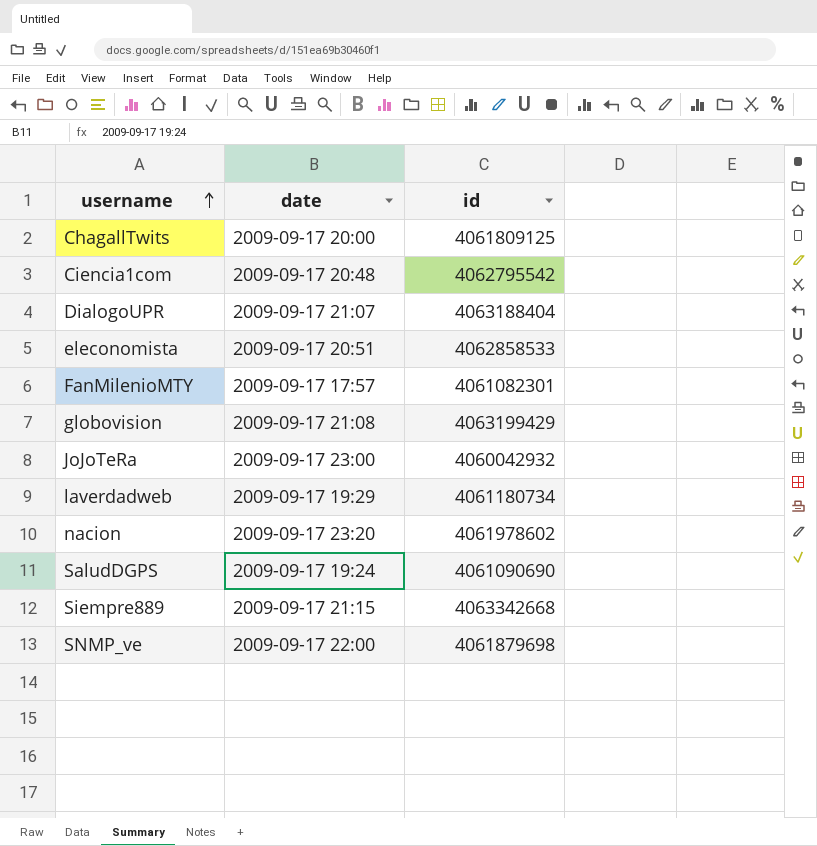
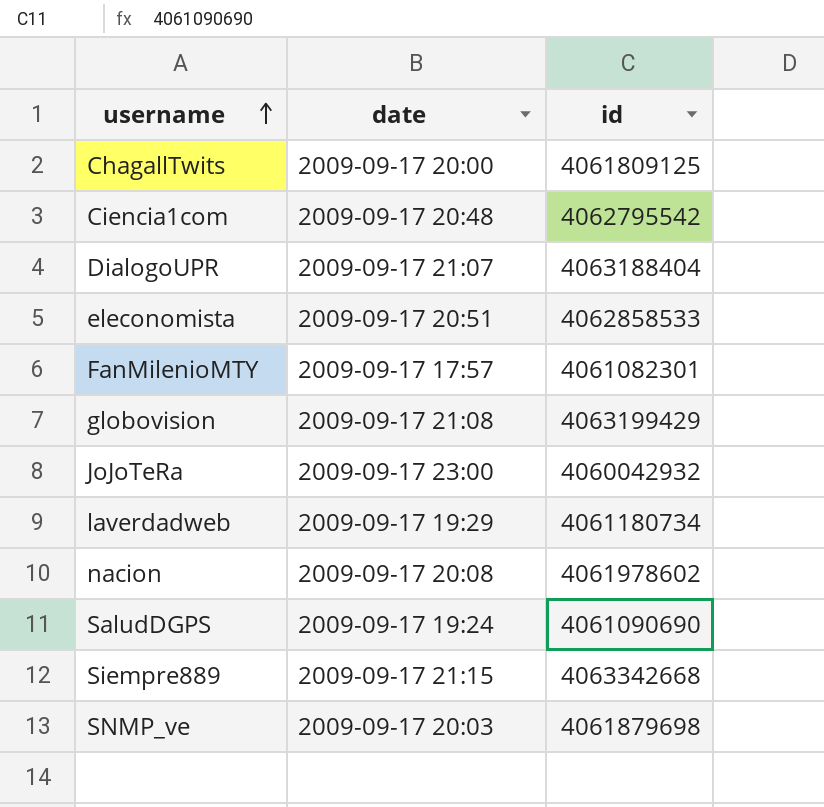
nacion | date: 2009-09-17 23:20 -> 2009-09-17 20:08
SNMP_ve | date: 2009-09-17 22:00 -> 2009-09-17 20:03

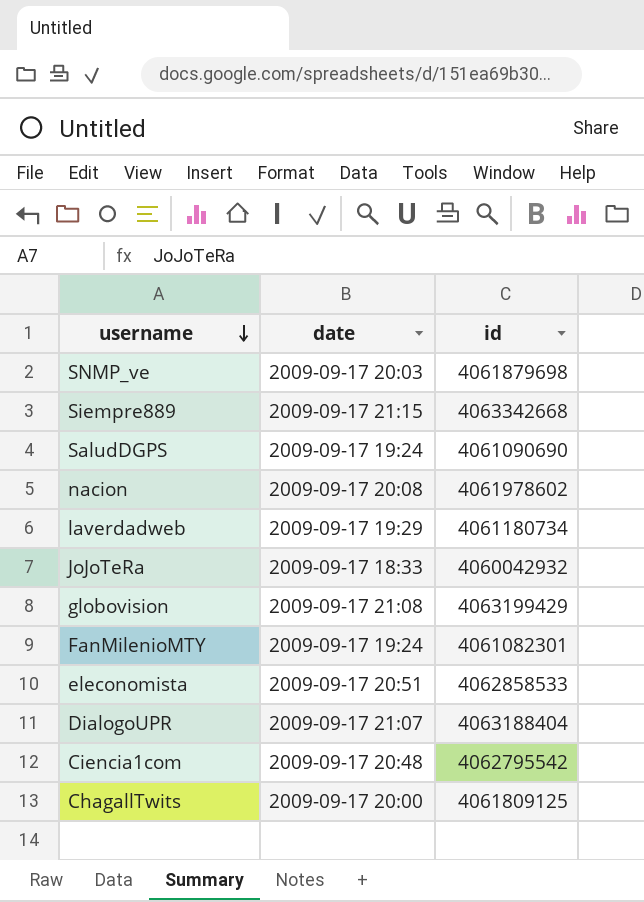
row order: username ascending -> username descending
JoJoTeRa | date: 2009-09-17 23:00 -> 2009-09-17 18:33
FanMilenioMTY | date: 2009-09-17 17:57 -> 2009-09-17 19:24

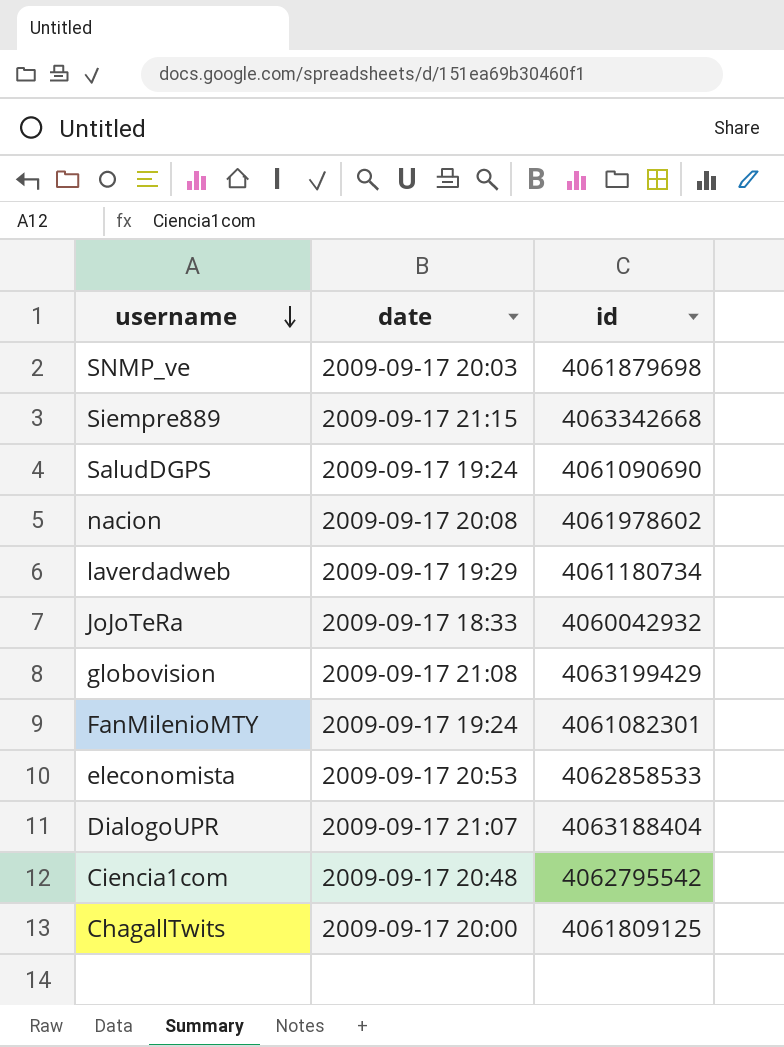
eleconomista | date: 2009-09-17 20:51 -> 2009-09-17 20:53

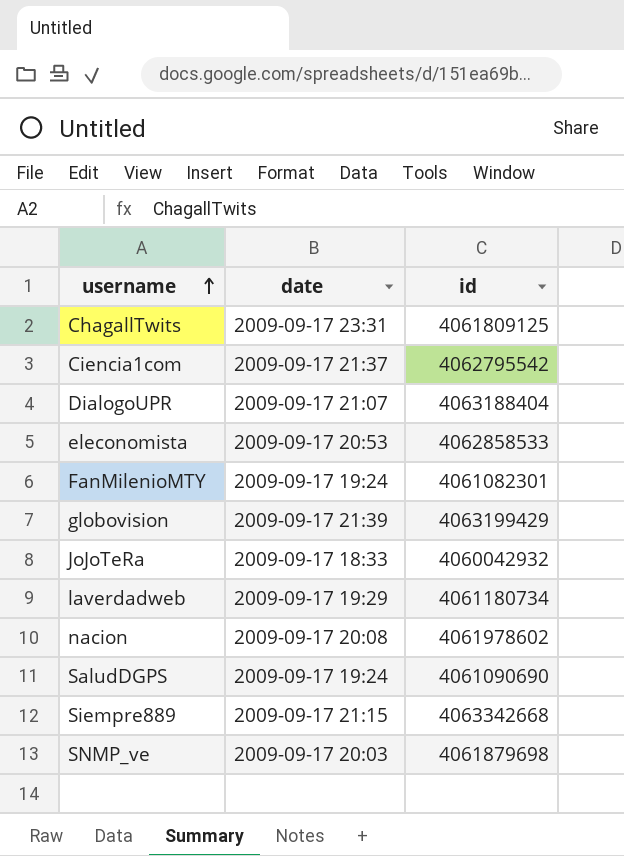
row order: username descending -> username ascending
ChagallTwits | date: 2009-09-17 20:00 -> 2009-09-17 23:31
Ciencia1com | date: 2009-09-17 20:48 -> 2009-09-17 21:37
globovision | date: 2009-09-17 21:08 -> 2009-09-17 21:39

